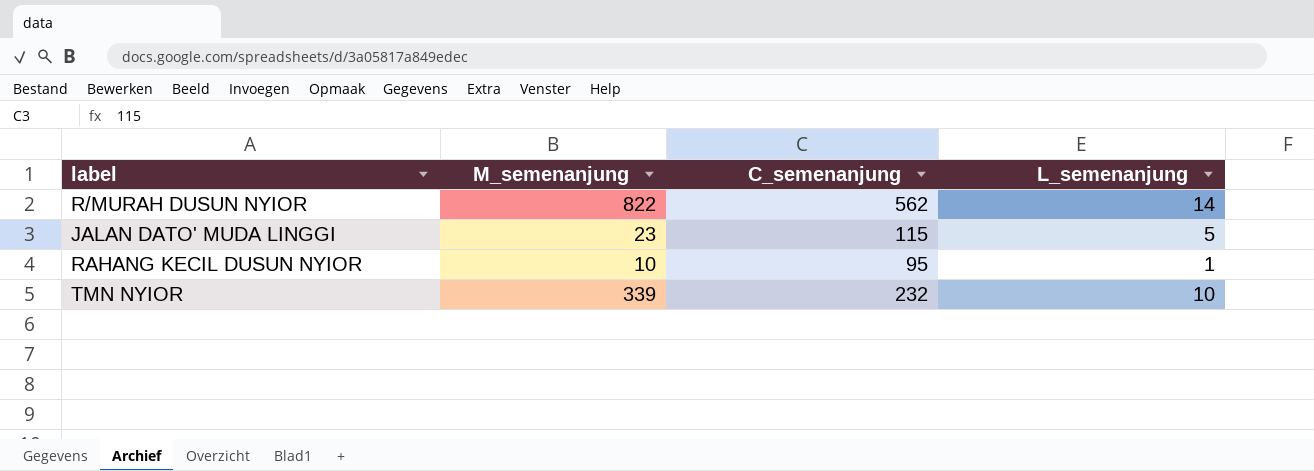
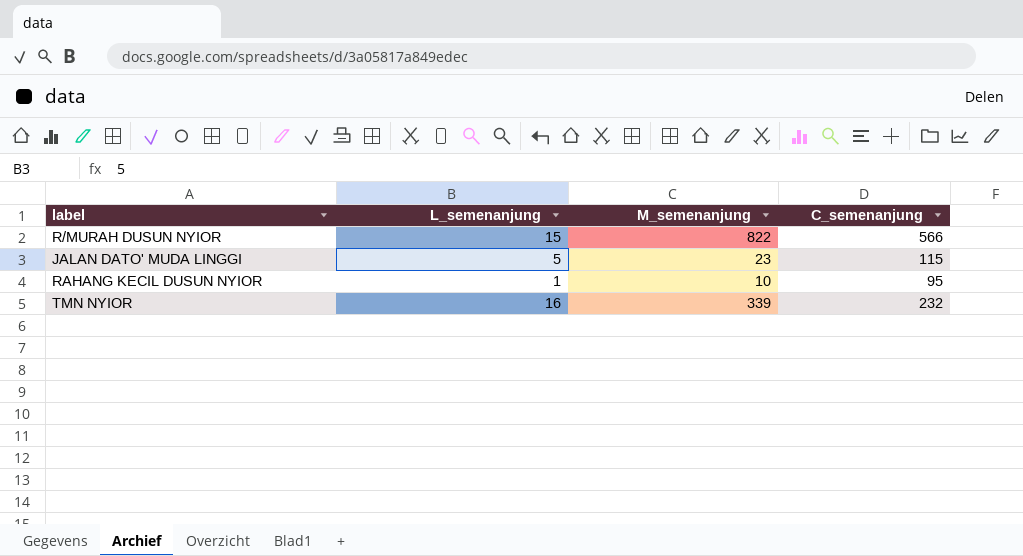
column L_semenanjung | position: 4 -> 2
R/MURAH DUSUN NYIOR | L_semenanjung: 14 -> 15
R/MURAH DUSUN NYIOR | C_semenanjung: 562 -> 566
TMN NYIOR | L_semenanjung: 10 -> 16

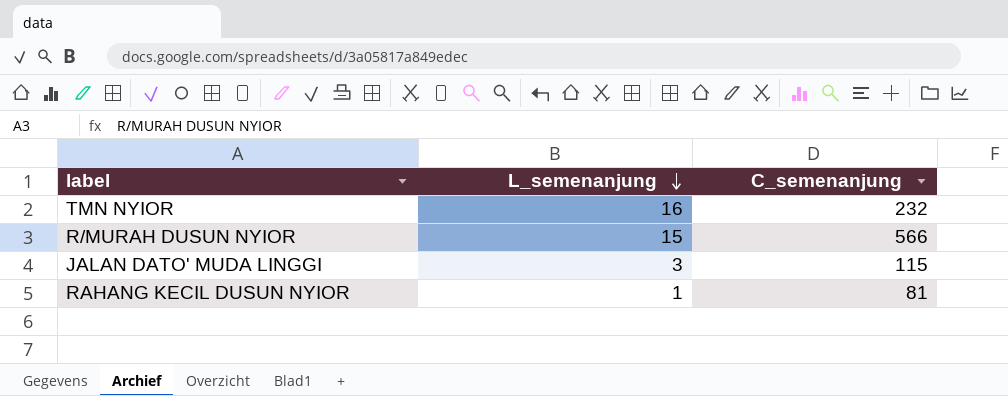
row order: none -> L_semenanjung descending
column M_semenanjung | position: 3 -> none
JALAN DATO' MUDA LINGGI | L_semenanjung: 5 -> 3
RAHANG KECIL DUSUN NYIOR | C_semenanjung: 95 -> 81

